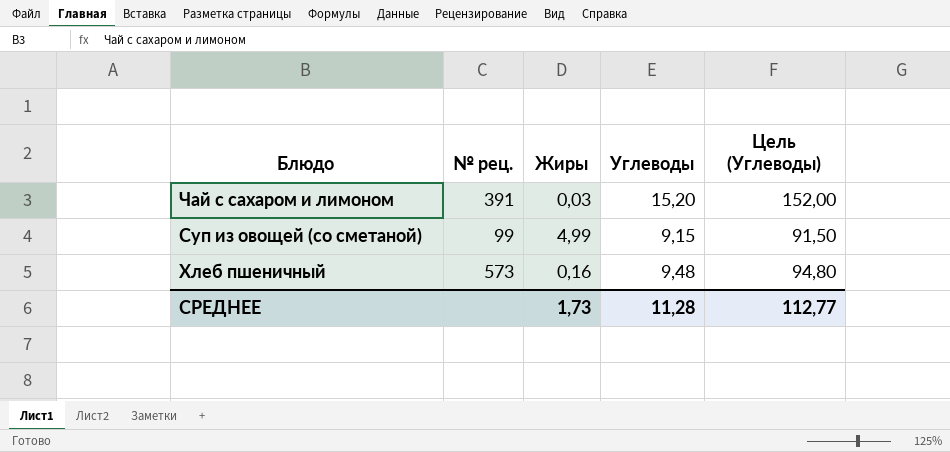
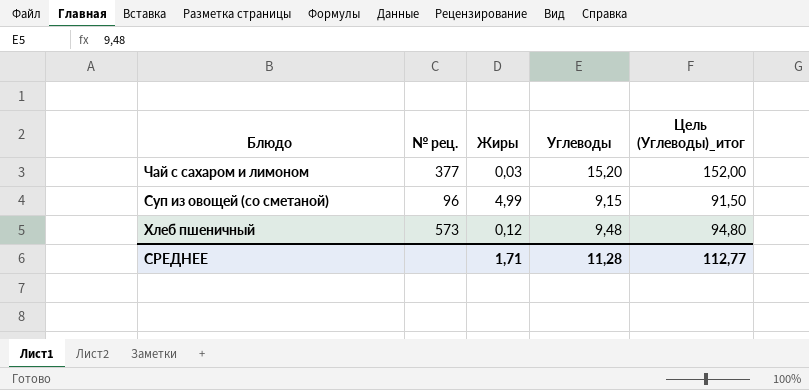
column name: Цель (Углеводы) -> Цель (Углеводы)_итог
Чай с сахаром и лимоном | № рец.: 391 -> 377
Суп из овощей (со сметаной) | № рец.: 99 -> 96
Хлеб пшеничный | Жиры: 0,16 -> 0,12
СРЕДНЕЕ | Жиры: 1,73 -> 1,71

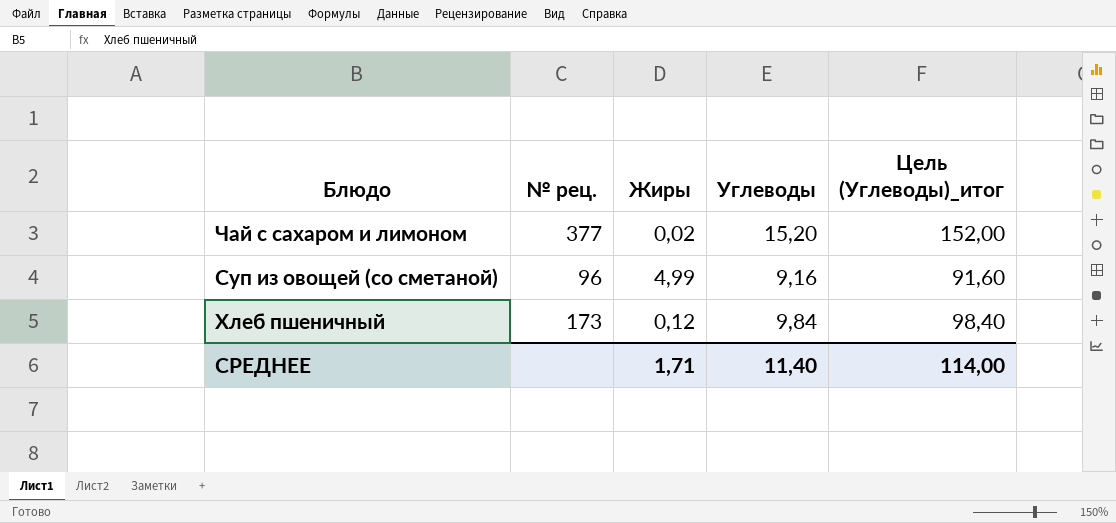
Чай с сахаром и лимоном | Жиры: 0,03 -> 0,02
Суп из овощей (со сметаной) | Углеводы: 9,15 -> 9,16
Суп из овощей (со сметаной) | Цель (Углеводы)_итог: 91,50 -> 91,60
Хлеб пшеничный | № рец.: 573 -> 173
Хлеб пшеничный | Углеводы: 9,48 -> 9,84
Хлеб пшеничный | Цель (Углеводы)_итог: 94,80 -> 98,40
СРЕДНЕЕ | Углеводы: 11,28 -> 11,40
СРЕДНЕЕ | Цель (Углеводы)_итог: 112,77 -> 114,00

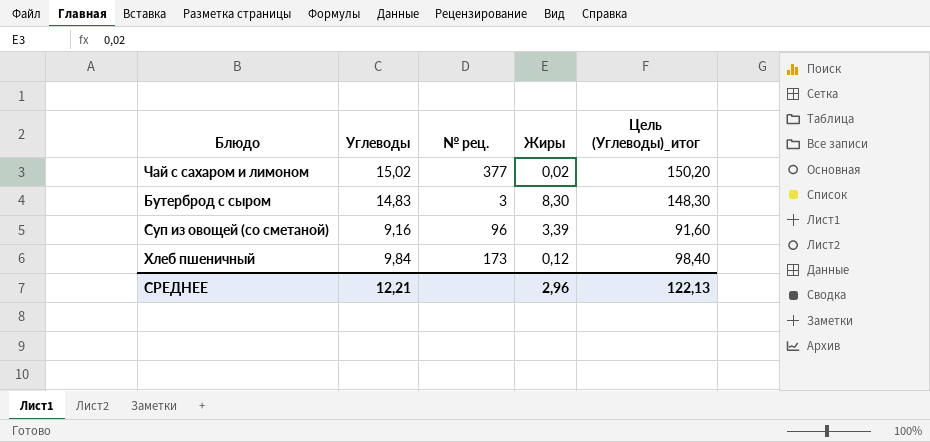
column Углеводы | position: 4 -> 2
Чай с сахаром и лимоном | Углеводы: 15,20 -> 15,02
Чай с сахаром и лимоном | Цель (Углеводы)_итог: 152,00 -> 150,20
row Бутерброд с сыром: none -> 14,83 | 3 | 8,30 | 148,30
Суп из овощей (со сметаной) | Жиры: 4,99 -> 3,39
СРЕДНЕЕ | Углеводы: 11,40 -> 12,21
СРЕДНЕЕ | Жиры: 1,71 -> 2,96
СРЕДНЕЕ | Цель (Углеводы)_итог: 114,00 -> 122,13

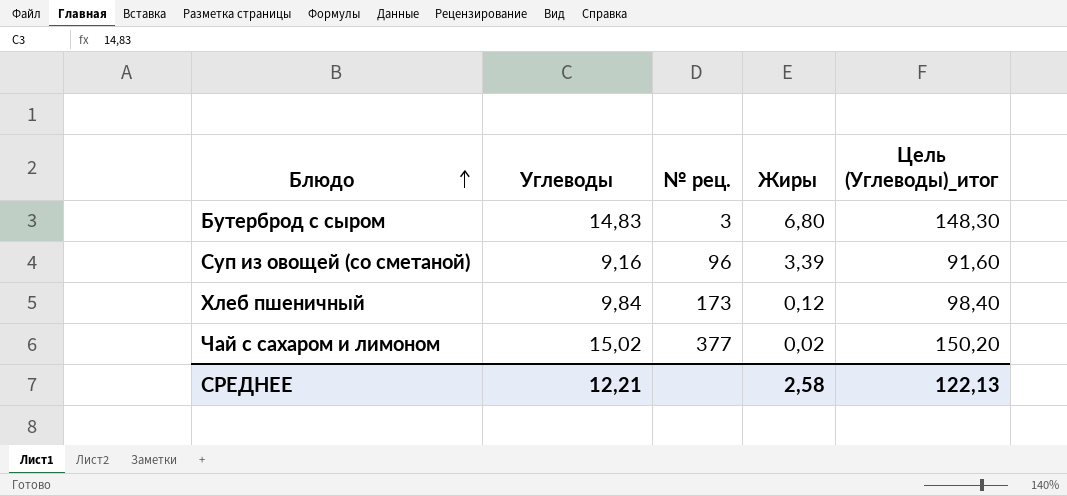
row order: none -> Блюдо ascending
Бутерброд с сыром | Жиры: 8,30 -> 6,80
СРЕДНЕЕ | Жиры: 2,96 -> 2,58

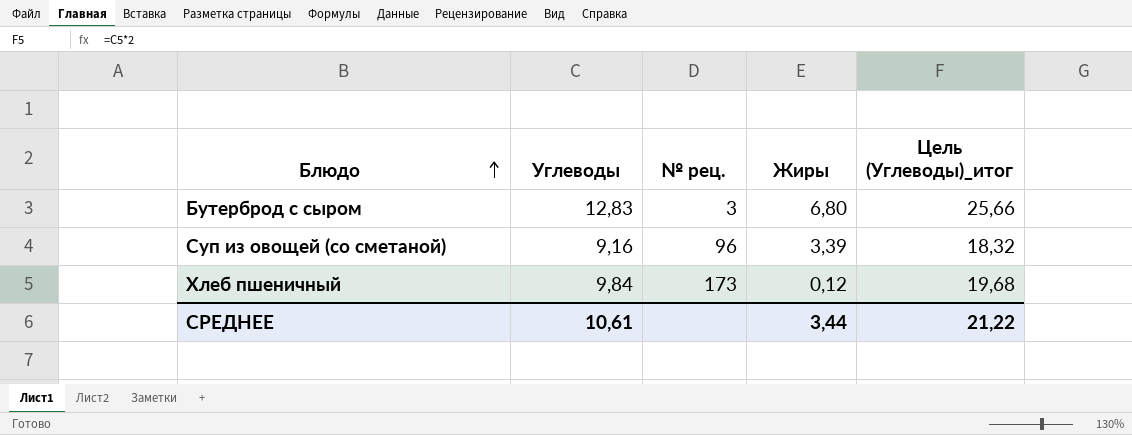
column Цель (Углеводы)_итог | formula: [Углеводы] * 10 -> [Углеводы] * 2
row Чай с сахаром и лимоном: 15,02 | 377 | 0,02 | 150,20 -> none
Бутерброд с сыром | Углеводы: 14,83 -> 12,83
СРЕДНЕЕ | Углеводы: 12,21 -> 10,61
СРЕДНЕЕ | Жиры: 2,58 -> 3,44
СРЕДНЕЕ | Цель (Углеводы)_итог: 122,13 -> 21,22

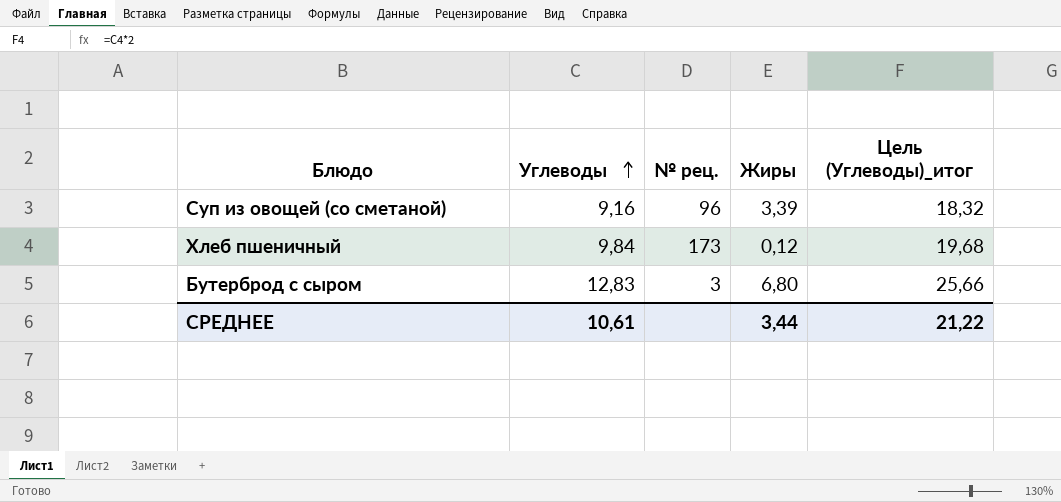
row order: Блюдо ascending -> Углеводы ascending

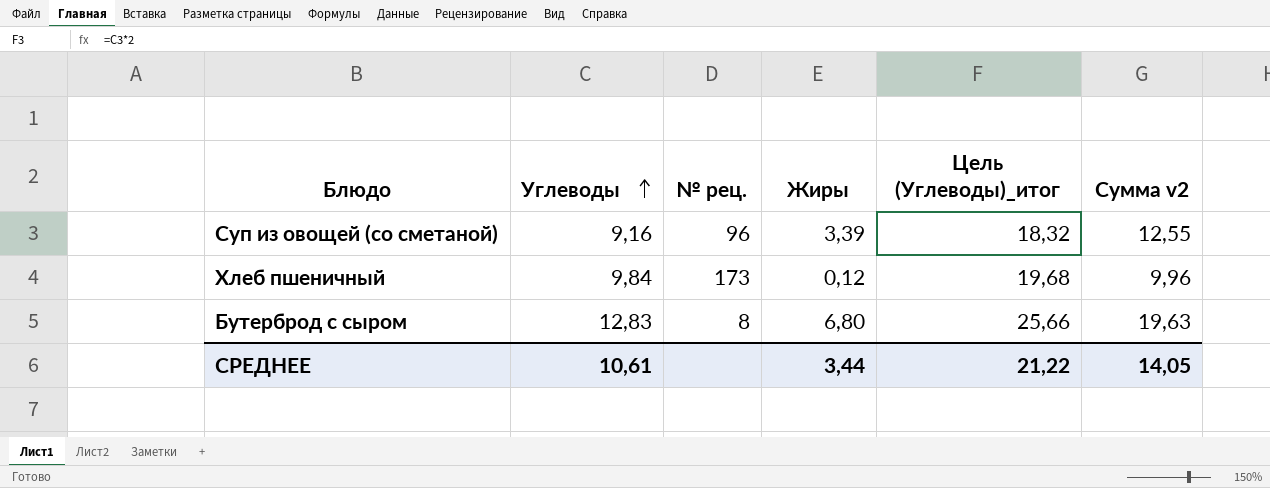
column Сумма v2 | formula: none -> [Углеводы] + [Жиры]
Бутерброд с сыром | № рец.: 3 -> 8

